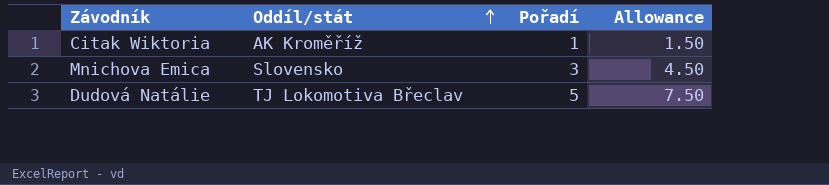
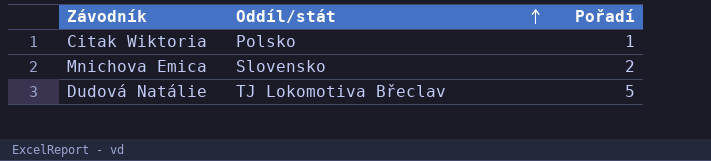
column Allowance | formula: [Pořadí] * 1.5 -> none
Citak Wiktoria | Oddíl/stát: AK Kroměříž -> Polsko
Mnichova Emica | Pořadí: 3 -> 2

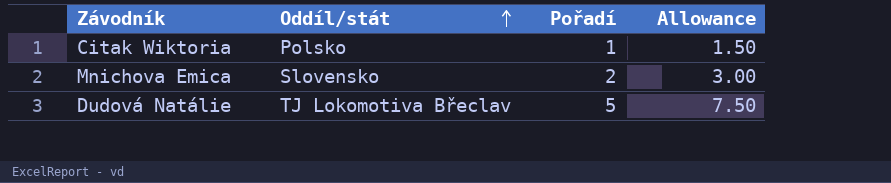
column Allowance | formula: none -> [Pořadí] * 1.5

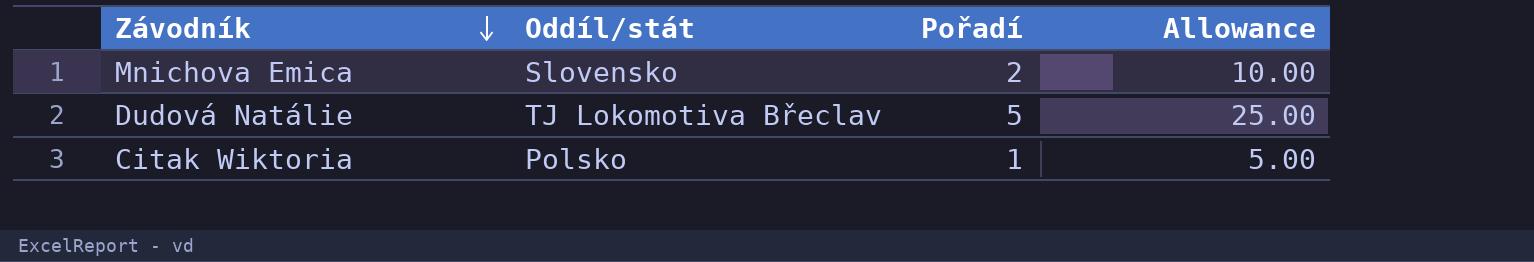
row order: Oddíl/stát ascending -> Závodník descending
column Allowance | formula: [Pořadí] * 1.5 -> [Pořadí] * 5

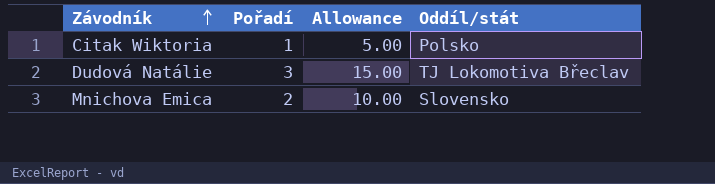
row order: Závodník descending -> Závodník ascending
column Oddíl/stát | position: 2 -> 4
Dudová Natálie | Pořadí: 5 -> 3
Dudová Natálie | Allowance: 25.00 -> 15.00

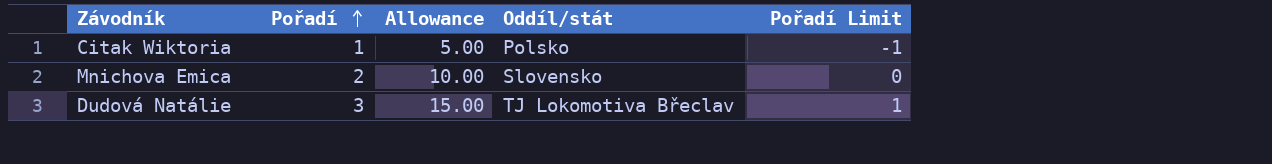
row order: Závodník ascending -> Pořadí ascending
column Pořadí Limit | formula: none -> [Pořadí] - 2

